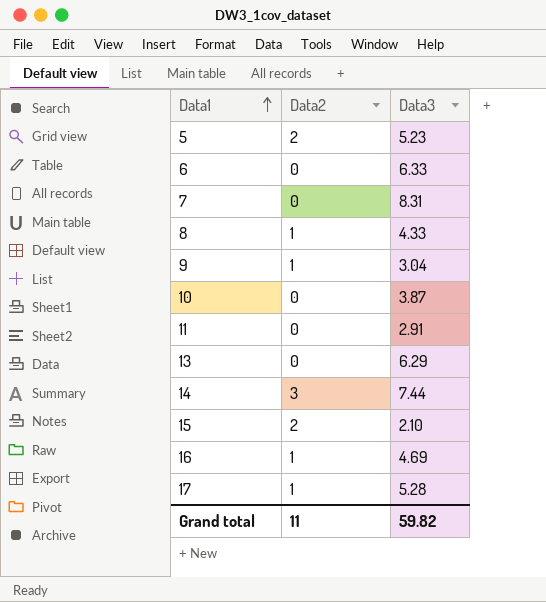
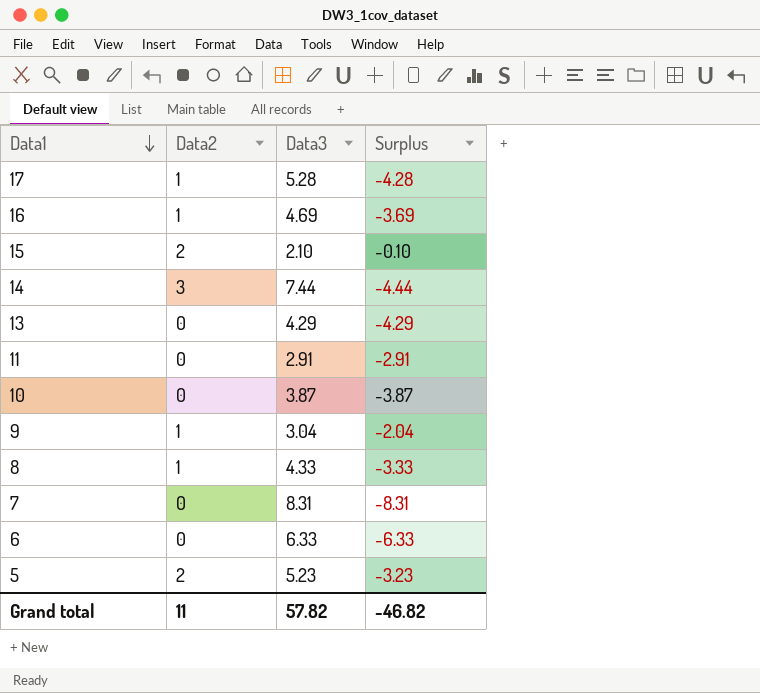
row order: Data1 ascending -> Data1 descending
column Surplus | formula: none -> [Data2] - [Data3]
13 | Data3: 6.29 -> 4.29
Grand total | Data3: 59.82 -> 57.82

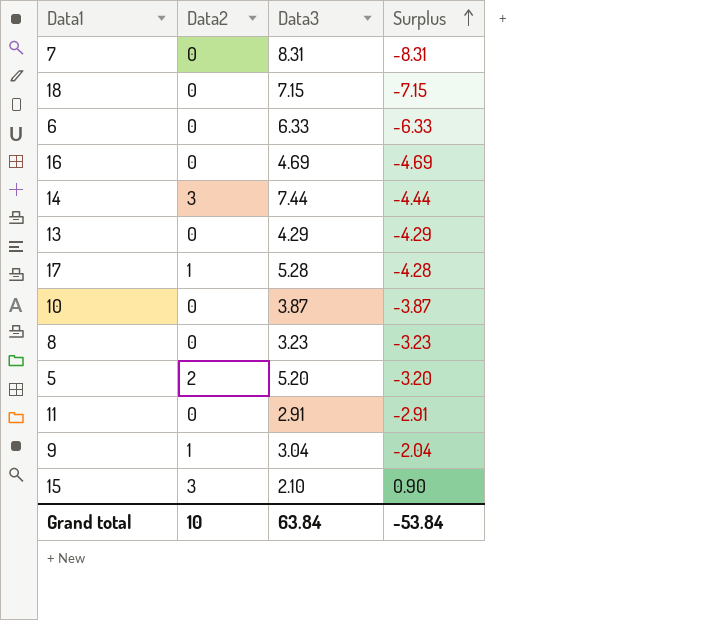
row order: Data1 descending -> Surplus ascending
row 18: none -> 0 | 7.15 | -7.15
16 | Data2: 1 -> 0
16 | Surplus: -3.69 -> -4.69
8 | Data2: 1 -> 0
8 | Data3: 4.33 -> 3.23
8 | Surplus: -3.33 -> -3.23
5 | Data3: 5.23 -> 5.20
5 | Surplus: -3.23 -> -3.20
15 | Data2: 2 -> 3
15 | Surplus: -0.10 -> 0.90
Grand total | Data2: 11 -> 10
Grand total | Data3: 57.82 -> 63.84
Grand total | Surplus: -46.82 -> -53.84

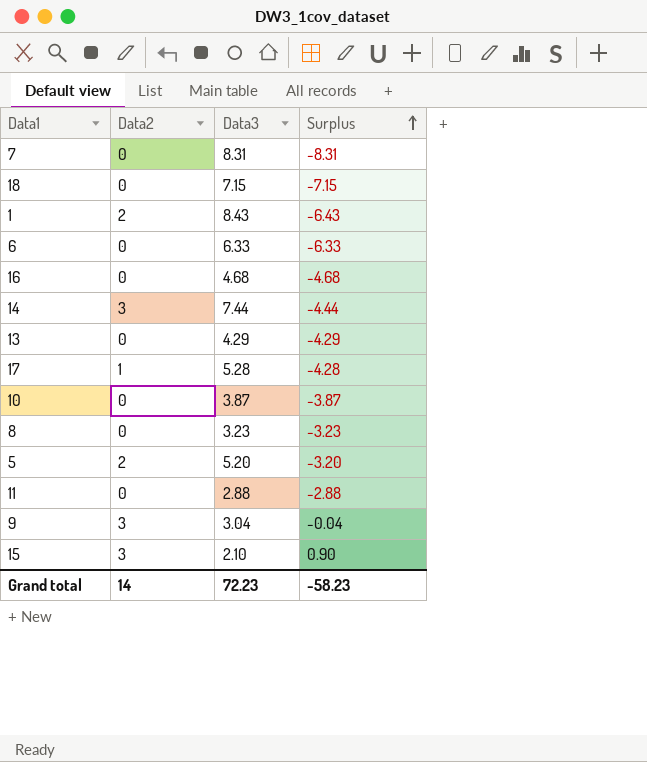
row 1: none -> 2 | 8.43 | -6.43
16 | Data3: 4.69 -> 4.68
16 | Surplus: -4.69 -> -4.68
11 | Data3: 2.91 -> 2.88
11 | Surplus: -2.91 -> -2.88
9 | Data2: 1 -> 3
9 | Surplus: -2.04 -> -0.04
Grand total | Data2: 10 -> 14
Grand total | Data3: 63.84 -> 72.23
Grand total | Surplus: -53.84 -> -58.23

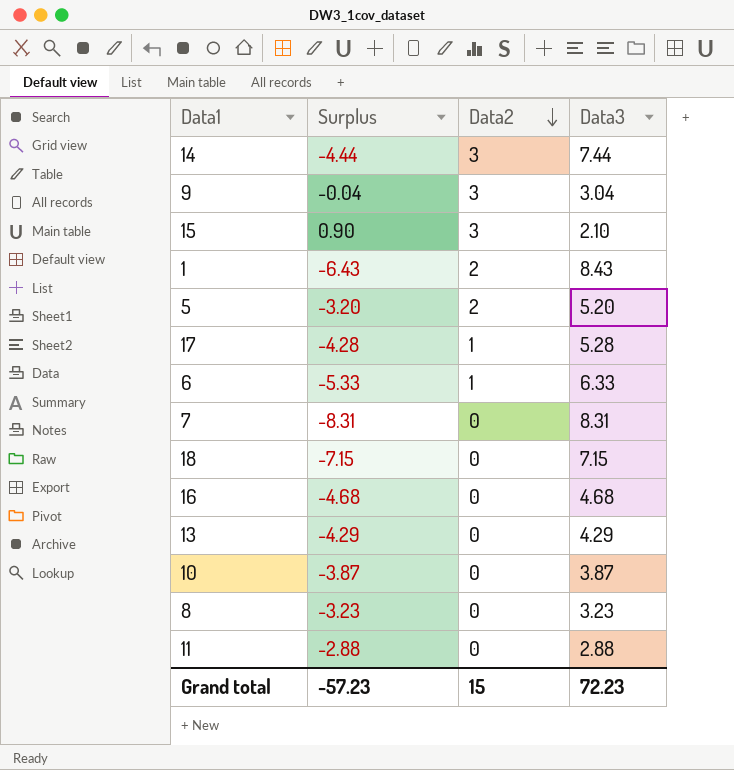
row order: Surplus ascending -> Data2 descending
column Surplus | position: 4 -> 2
6 | Surplus: -6.33 -> -5.33
6 | Data2: 0 -> 1
Grand total | Surplus: -58.23 -> -57.23
Grand total | Data2: 14 -> 15

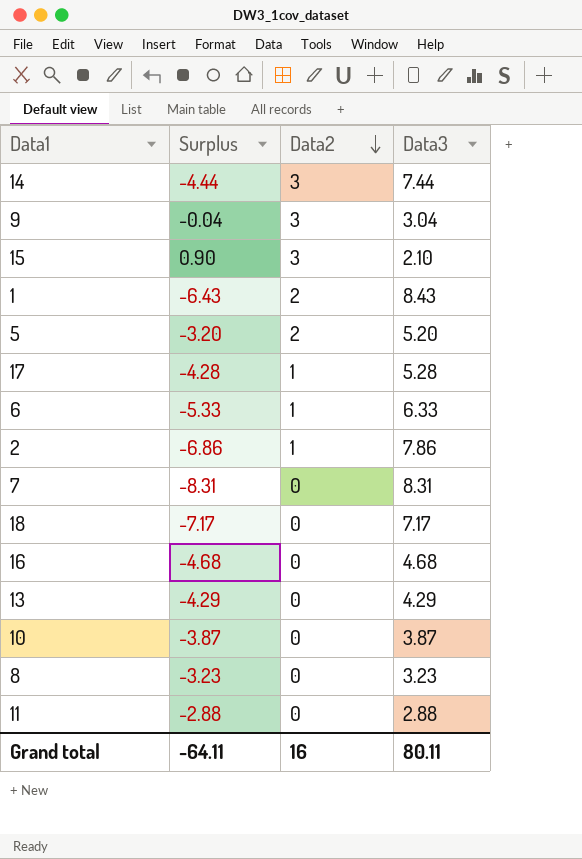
row 2: none -> -6.86 | 1 | 7.86
18 | Surplus: -7.15 -> -7.17
18 | Data3: 7.15 -> 7.17
Grand total | Surplus: -57.23 -> -64.11
Grand total | Data2: 15 -> 16
Grand total | Data3: 72.23 -> 80.11

